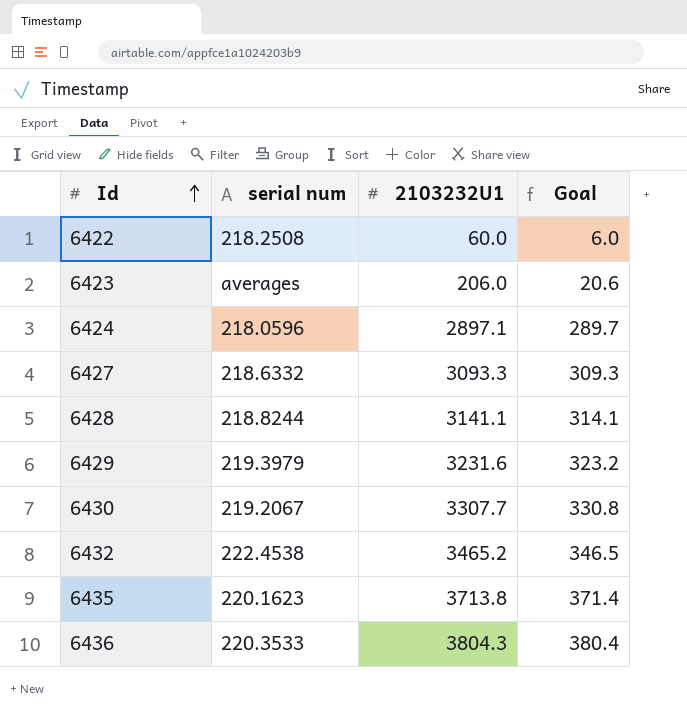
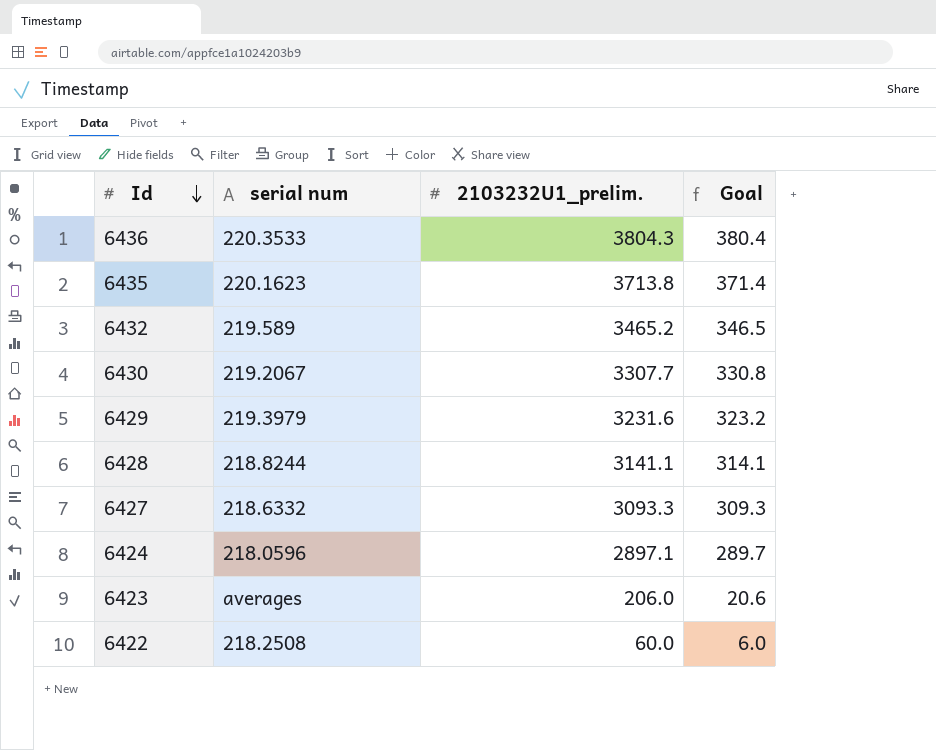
row order: Id ascending -> Id descending
column name: 2103232U1 -> 2103232U1_prelim.
6432 | serial num: 222.4538 -> 219.589

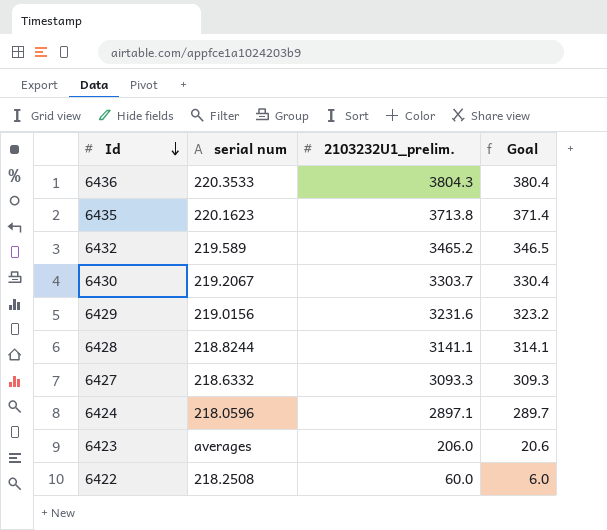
6430 | 2103232U1_prelim.: 3307.7 -> 3303.7
6430 | Goal: 330.8 -> 330.4
6429 | serial num: 219.3979 -> 219.0156

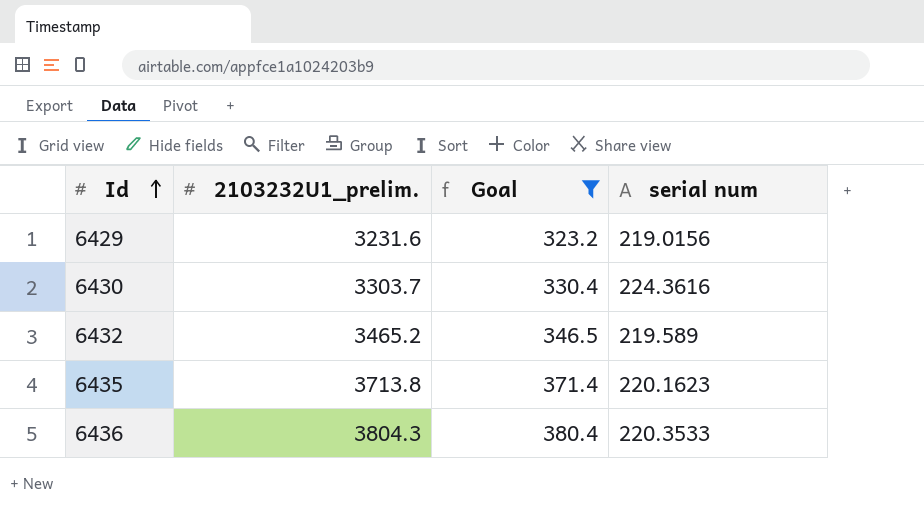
filter: none -> Goal >= 323.2
row order: Id descending -> Id ascending
column serial num | position: 2 -> 4
6430 | serial num: 219.2067 -> 224.3616

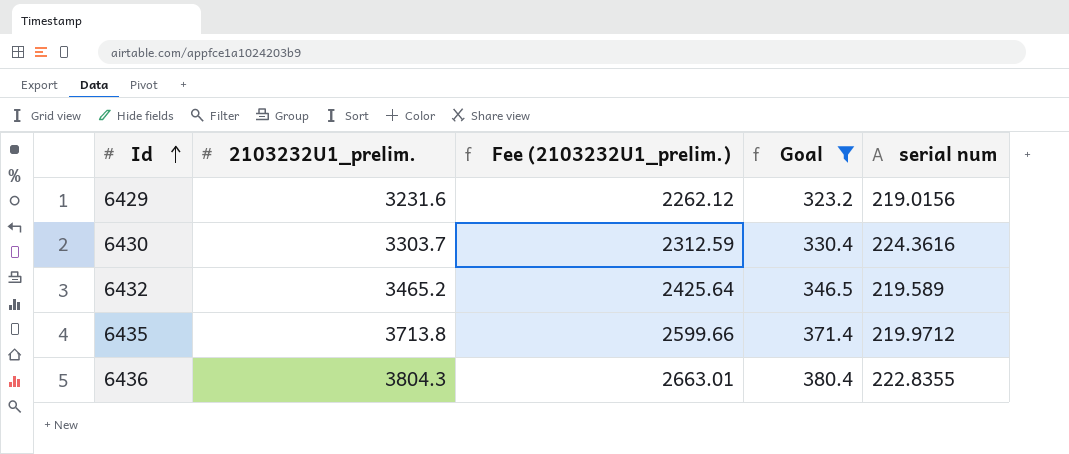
column Fee (2103232U1_prelim.) | formula: none -> [2103232U1_prelim.] * 0.7
6435 | serial num: 220.1623 -> 219.9712
6436 | serial num: 220.3533 -> 222.8355

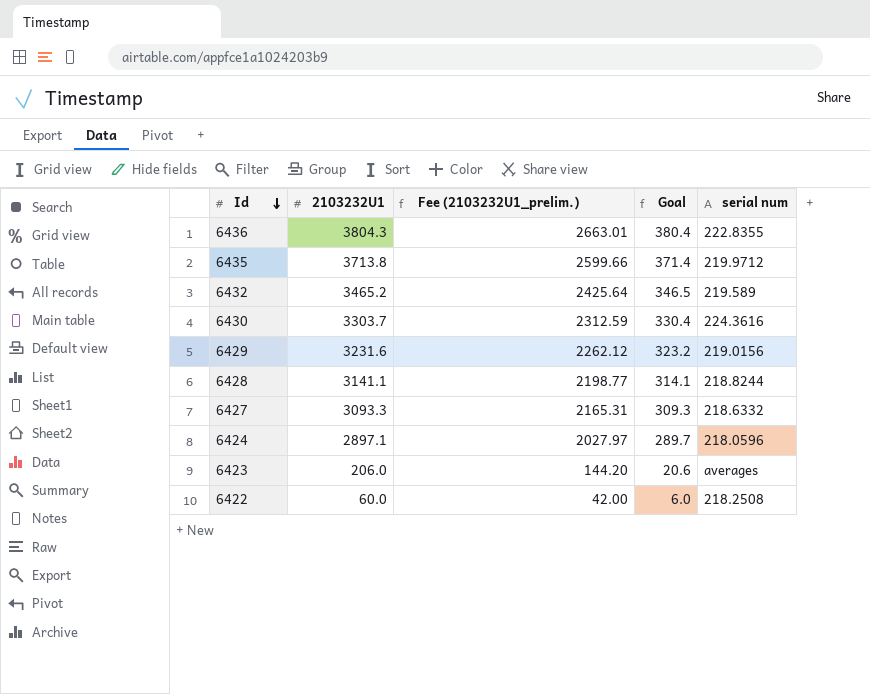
filter: Goal >= 323.2 -> none
row order: Id ascending -> Id descending
column name: 2103232U1_prelim. -> 2103232U1

